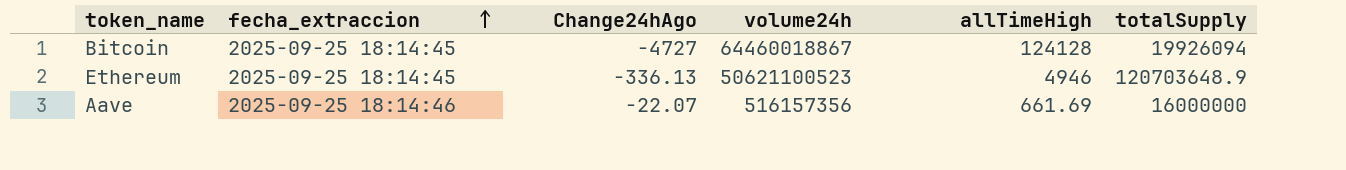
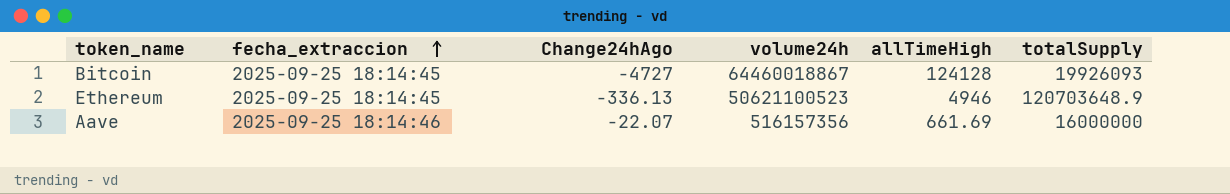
Bitcoin | totalSupply: 19926094 -> 19926093

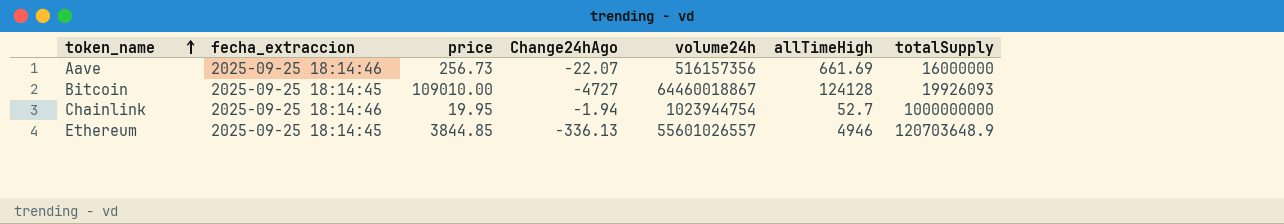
row order: fecha_extraccion ascending -> token_name ascending
column price | position: none -> 3
row Chainlink: none -> 2025-09-25 18:14:46 | 19.95 | -1.94 | 1023944754 | 52.7 | 1000000000
Ethereum | volume24h: 50621100523 -> 55601026557

